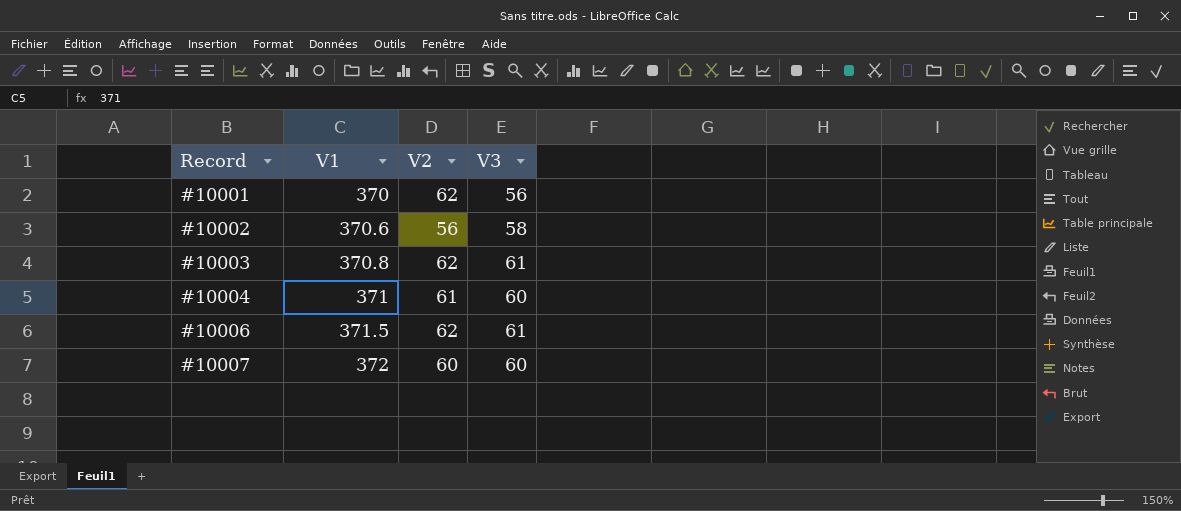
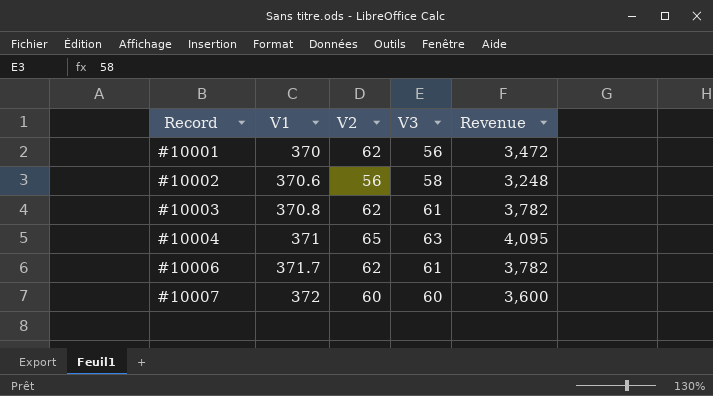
column Revenue | formula: none -> [V2] * [V3]
#10004 | V2: 61 -> 65
#10004 | V3: 60 -> 63
#10006 | V1: 371.5 -> 371.7

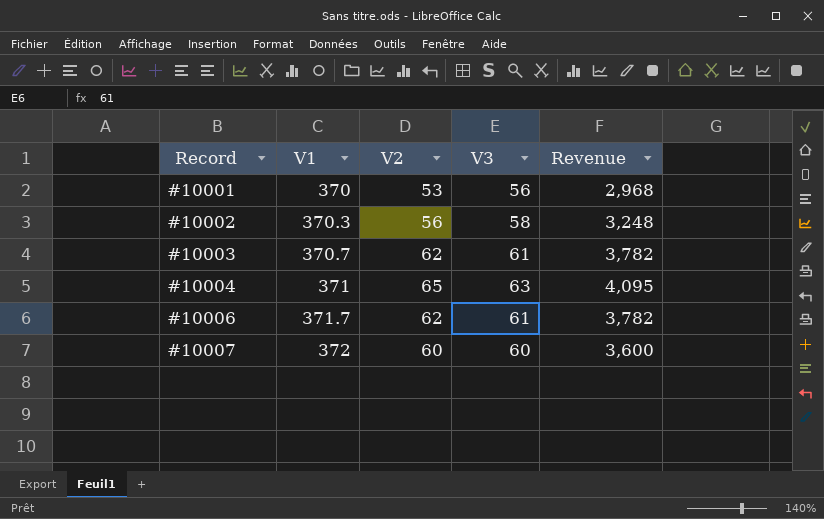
#10001 | V2: 62 -> 53
#10001 | Revenue: 3,472 -> 2,968
#10002 | V1: 370.6 -> 370.3
#10003 | V1: 370.8 -> 370.7

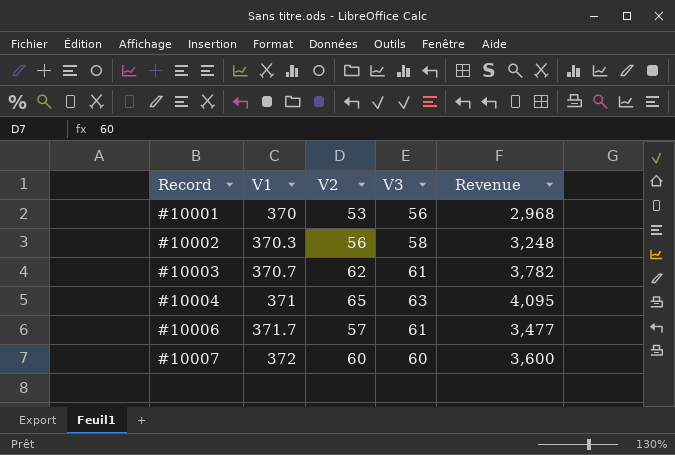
#10006 | V2: 62 -> 57
#10006 | Revenue: 3,782 -> 3,477

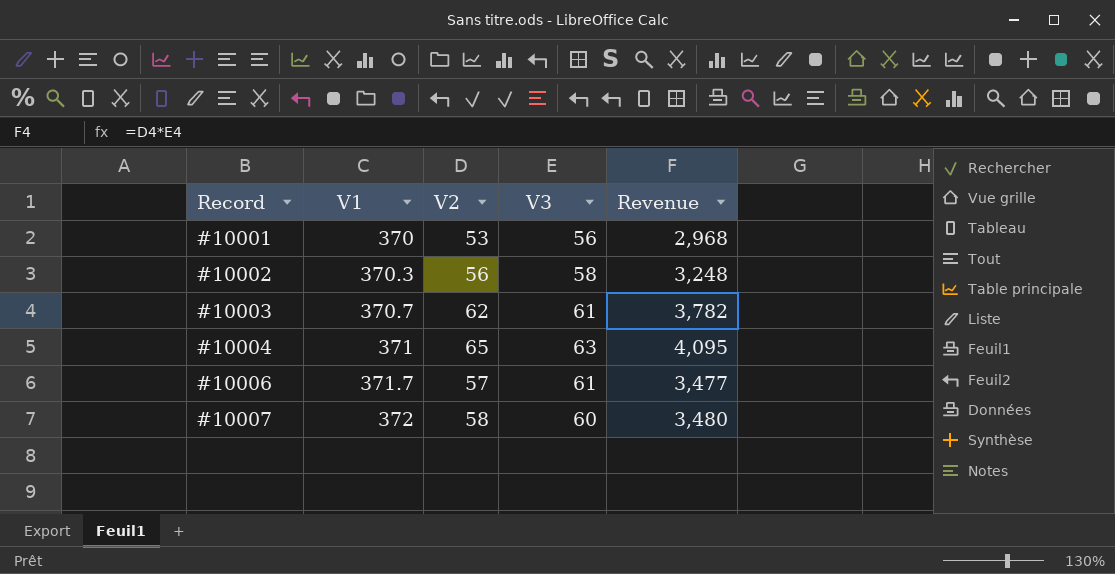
#10007 | V2: 60 -> 58
#10007 | Revenue: 3,600 -> 3,480

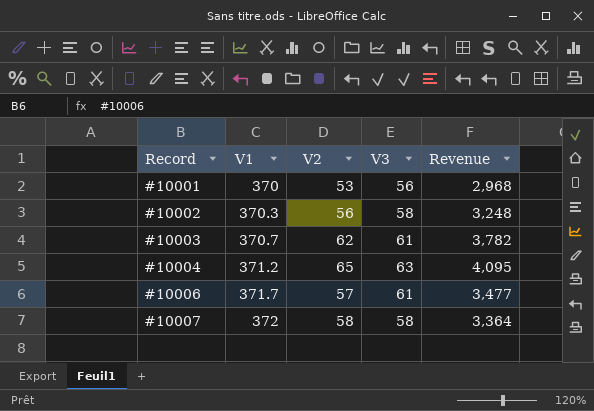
#10004 | V1: 371 -> 371.2
#10007 | V3: 60 -> 58
#10007 | Revenue: 3,480 -> 3,364

